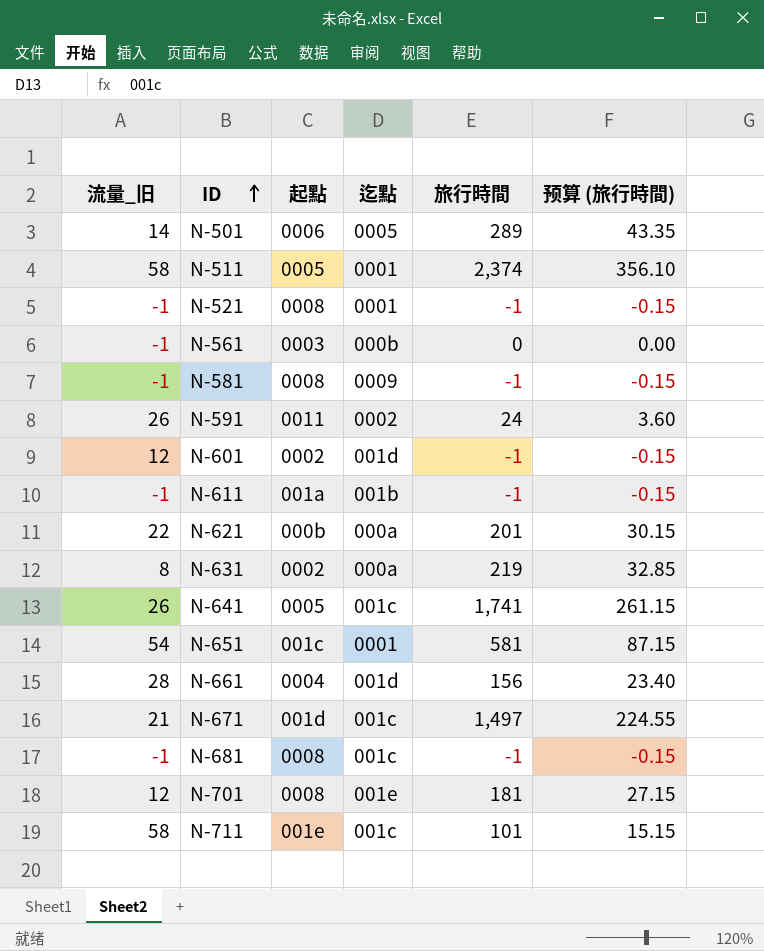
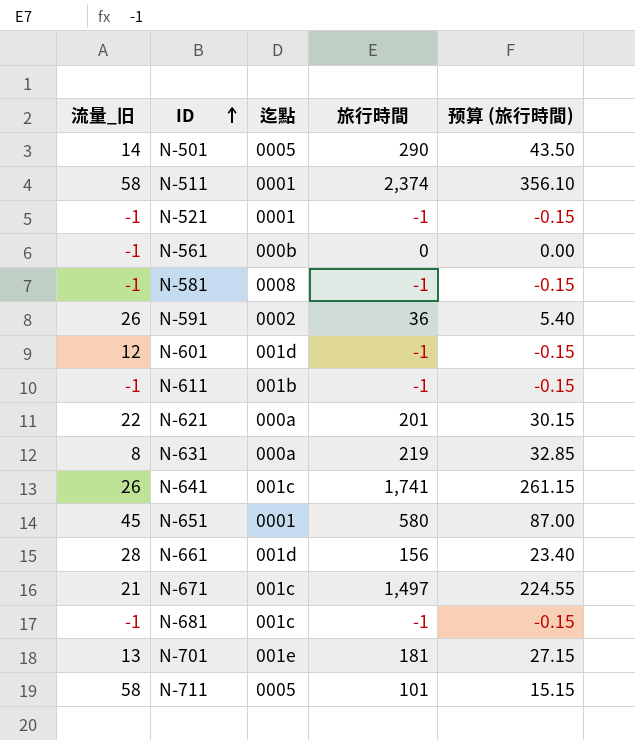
column 起點 | position: 3 -> none
N-501 | 旅行時間: 289 -> 290
N-501 | 预算 (旅行時間): 43.35 -> 43.50
N-581 | 迄點: 0009 -> 0008
N-591 | 旅行時間: 24 -> 36
N-591 | 预算 (旅行時間): 3.60 -> 5.40
N-651 | 流量_旧: 54 -> 45
N-651 | 旅行時間: 581 -> 580
N-651 | 预算 (旅行時間): 87.15 -> 87.00
N-701 | 流量_旧: 12 -> 13
N-711 | 迄點: 001c -> 0005

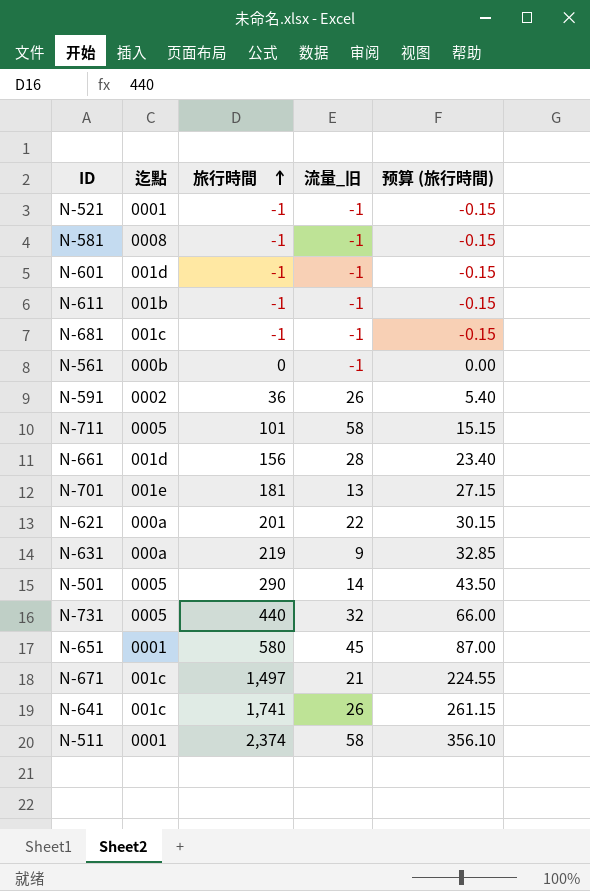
row order: ID ascending -> 旅行時間 ascending
column 流量_旧 | position: 1 -> 4
N-601 | 流量_旧: 12 -> -1
N-631 | 流量_旧: 8 -> 9
row N-731: none -> 0005 | 440 | 32 | 66.00

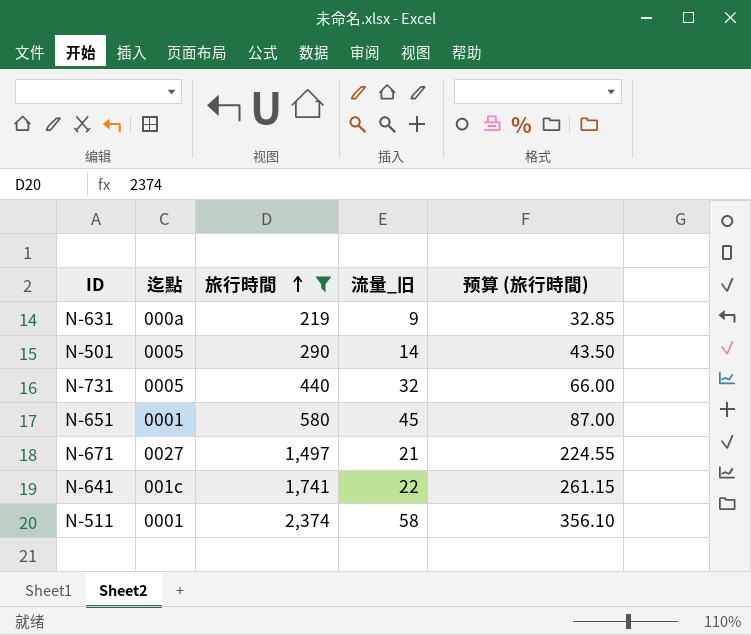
filter: none -> 旅行時間 >= 219
N-671 | 迄點: 001c -> 0027
N-641 | 流量_旧: 26 -> 22

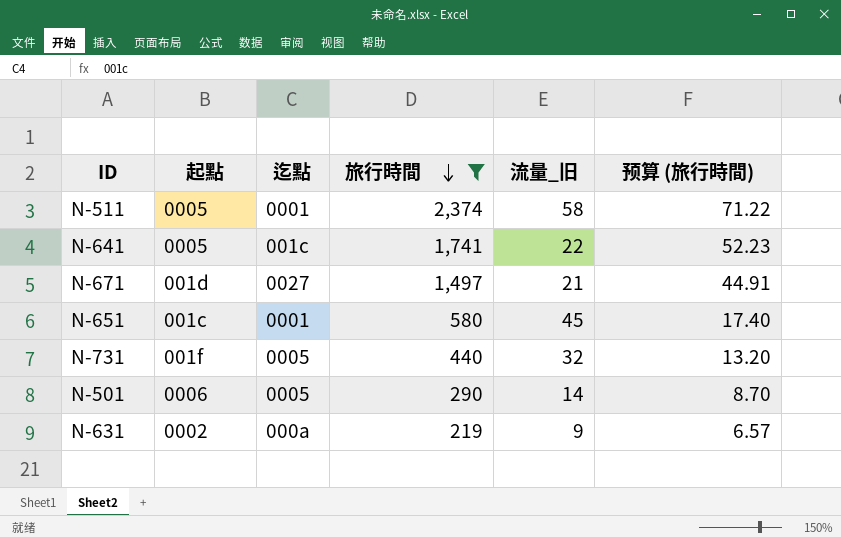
row order: 旅行時間 ascending -> 旅行時間 descending
column 起點 | position: none -> 2
column 预算 (旅行時間) | formula: [旅行時間] * 0.15 -> [旅行時間] * 0.03

